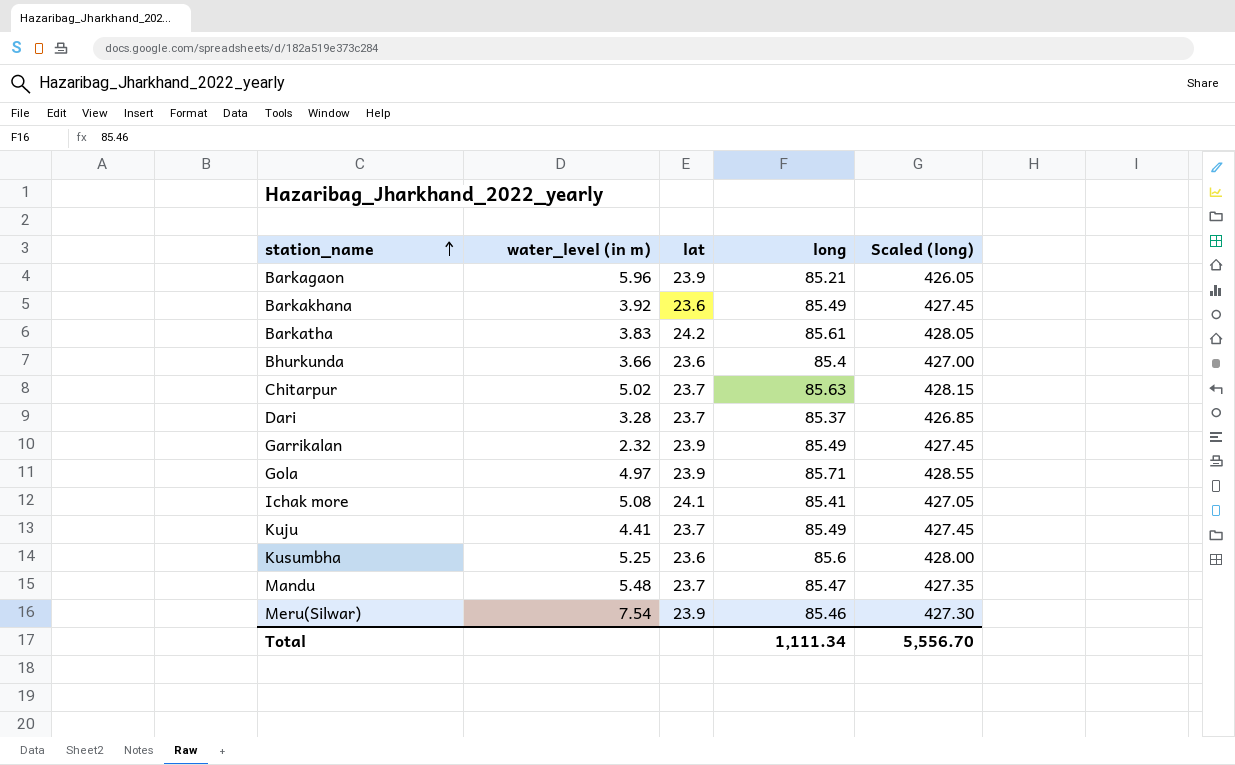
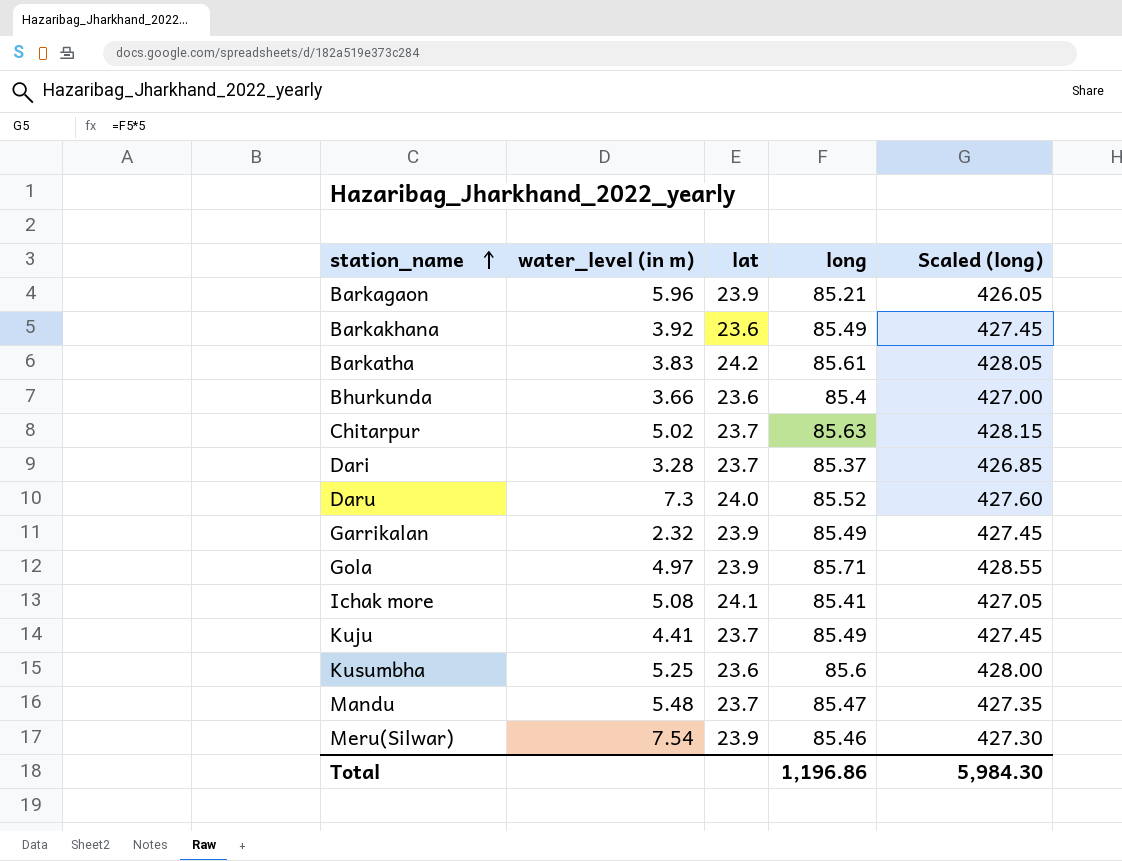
row Daru: none -> 7.3 | 24.0 | 85.52 | 427.60
Total | long: 1,111.34 -> 1,196.86
Total | Scaled (long): 5,556.70 -> 5,984.30

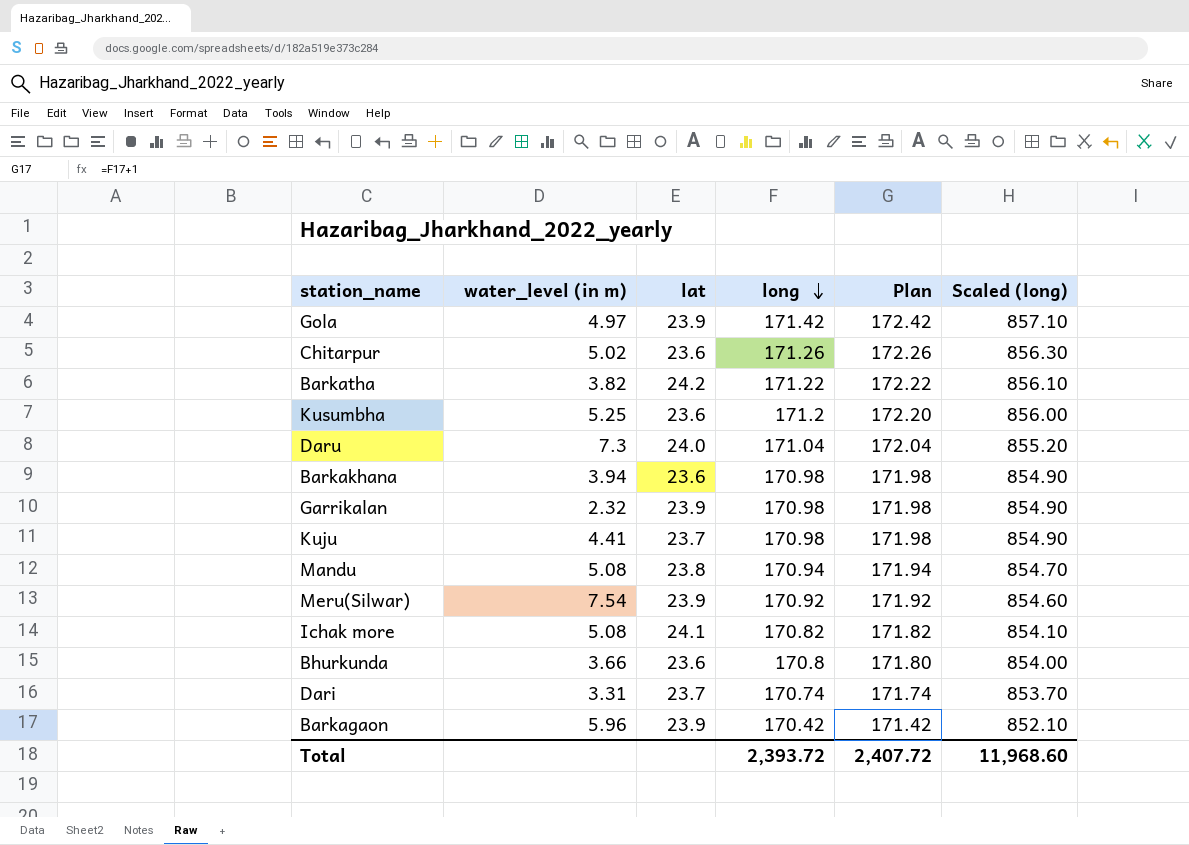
row order: station_name ascending -> long descending
column Plan | formula: none -> [long] + 1
Gola | long: 85.71 -> 171.42
Gola | Scaled (long): 428.55 -> 857.10
Chitarpur | lat: 23.7 -> 23.6
Chitarpur | long: 85.63 -> 171.26
Chitarpur | Scaled (long): 428.15 -> 856.30
Barkatha | water_level (in m): 3.83 -> 3.82
Barkatha | long: 85.61 -> 171.22
Barkatha | Scaled (long): 428.05 -> 856.10
Kusumbha | long: 85.6 -> 171.2
Kusumbha | Scaled (long): 428.00 -> 856.00
Daru | long: 85.52 -> 171.04
Daru | Scaled (long): 427.60 -> 855.20
Barkakhana | water_level (in m): 3.92 -> 3.94
Barkakhana | long: 85.49 -> 170.98
Barkakhana | Scaled (long): 427.45 -> 854.90
Garrikalan | long: 85.49 -> 170.98
Garrikalan | Scaled (long): 427.45 -> 854.90
Kuju | long: 85.49 -> 170.98
Kuju | Scaled (long): 427.45 -> 854.90
Mandu | water_level (in m): 5.48 -> 5.08
Mandu | lat: 23.7 -> 23.8
Mandu | long: 85.47 -> 170.94
Mandu | Scaled (long): 427.35 -> 854.70
Meru(Silwar) | long: 85.46 -> 170.92
Meru(Silwar) | Scaled (long): 427.30 -> 854.60
Ichak more | long: 85.41 -> 170.82
Ichak more | Scaled (long): 427.05 -> 854.10
Bhurkunda | long: 85.4 -> 170.8
Bhurkunda | Scaled (long): 427.00 -> 854.00
Dari | water_level (in m): 3.28 -> 3.31
Dari | long: 85.37 -> 170.74
Dari | Scaled (long): 426.85 -> 853.70
Barkagaon | long: 85.21 -> 170.42
Barkagaon | Scaled (long): 426.05 -> 852.10
Total | long: 1,196.86 -> 2,393.72
Total | Scaled (long): 5,984.30 -> 11,968.60

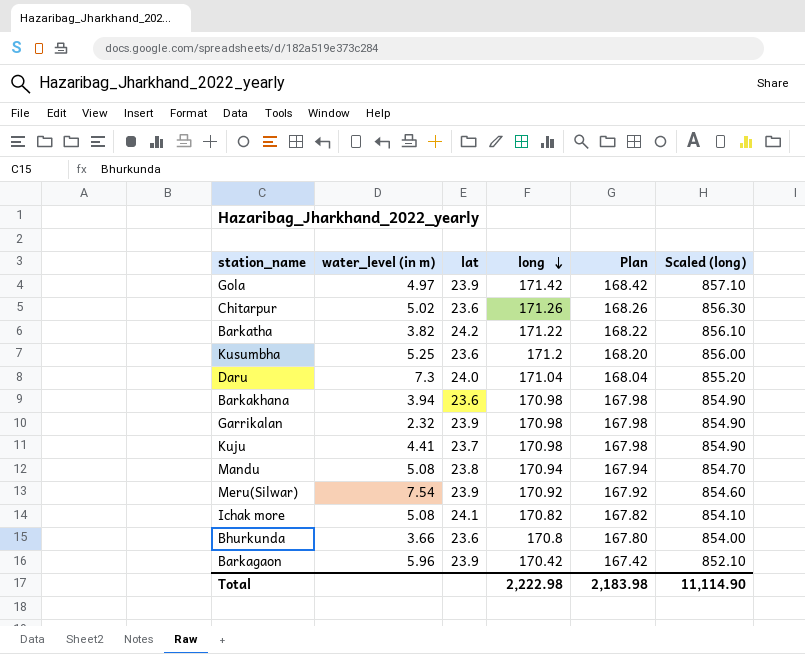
column Plan | formula: [long] + 1 -> [long] - 3
row Dari: 3.31 | 23.7 | 170.74 | 171.74 | 853.70 -> none
Total | long: 2,393.72 -> 2,222.98
Total | Plan: 2,407.72 -> 2,183.98
Total | Scaled (long): 11,968.60 -> 11,114.90

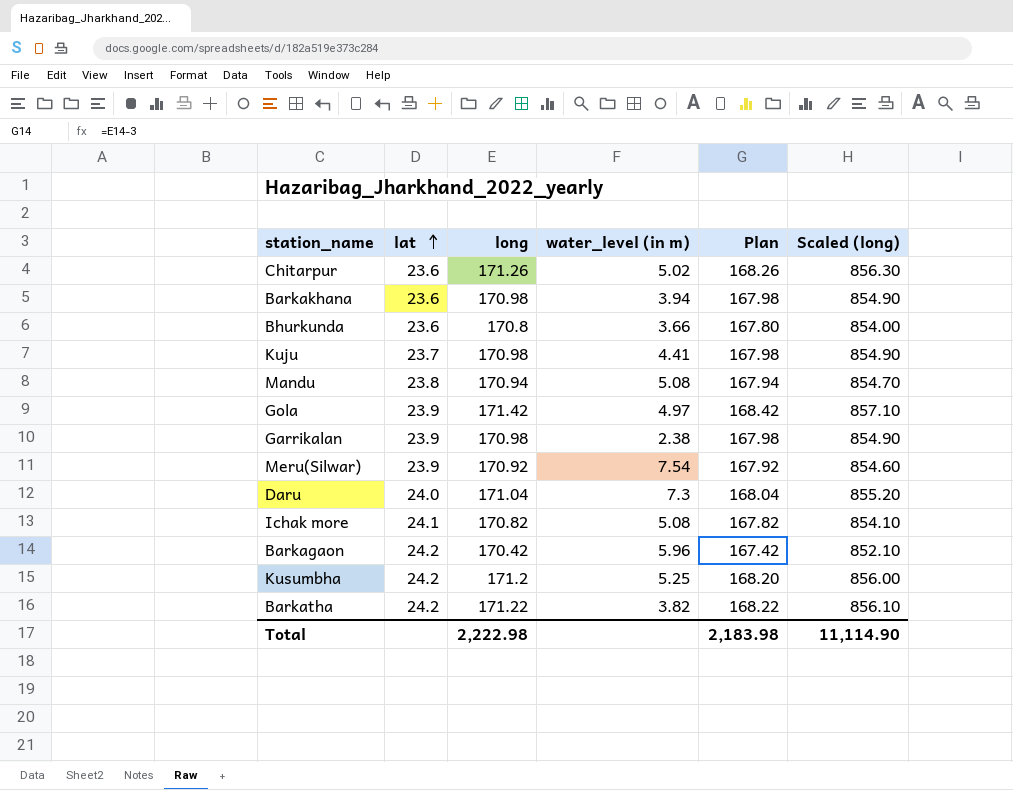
row order: long descending -> lat ascending
column water_level (in m) | position: 2 -> 4
Garrikalan | water_level (in m): 2.32 -> 2.38
Barkagaon | lat: 23.9 -> 24.2
Kusumbha | lat: 23.6 -> 24.2

